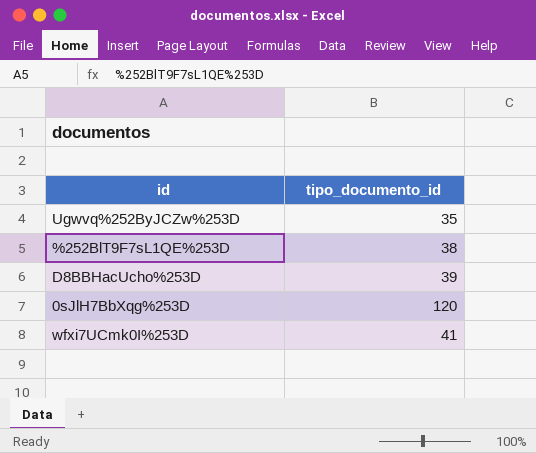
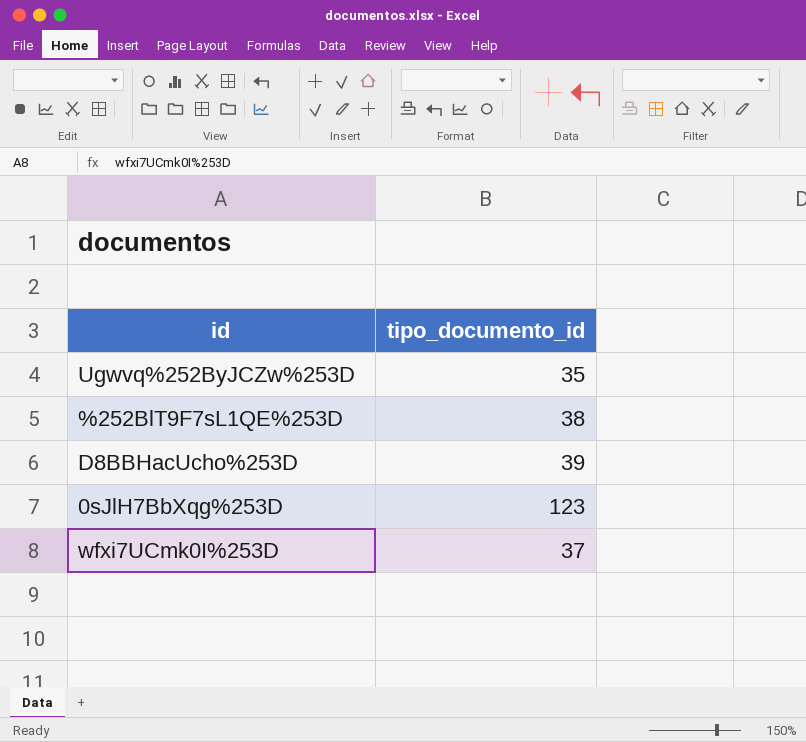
0sJlH7BbXqg%253D | tipo_documento_id: 120 -> 123
wfxi7UCmk0I%253D | tipo_documento_id: 41 -> 37

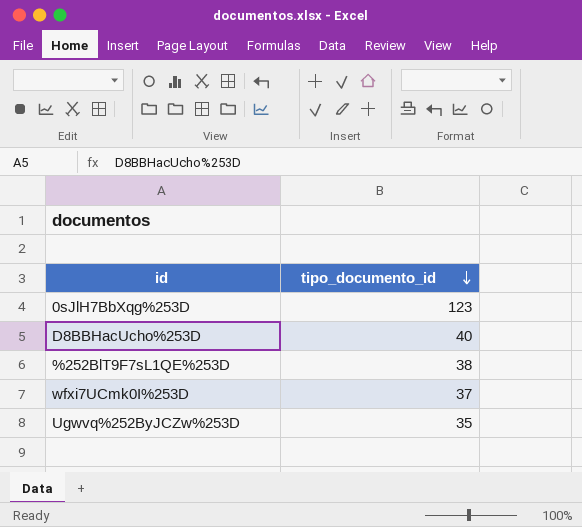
row order: none -> tipo_documento_id descending
D8BBHacUcho%253D | tipo_documento_id: 39 -> 40

